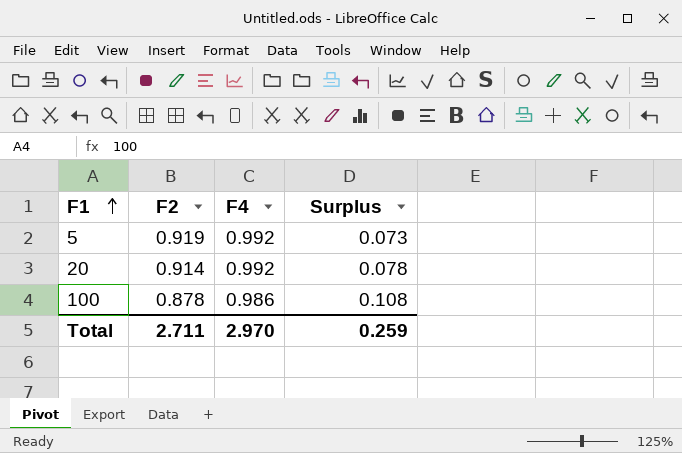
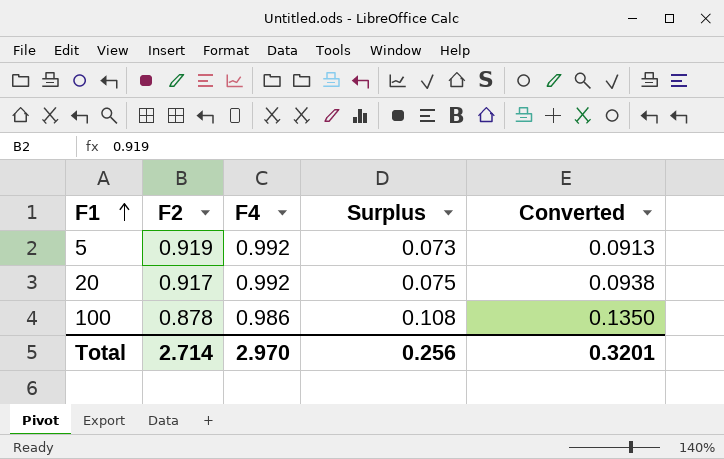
column Converted | formula: none -> [Surplus] * 1.25
20 | F2: 0.914 -> 0.917
20 | Surplus: 0.078 -> 0.075
Total | F2: 2.711 -> 2.714
Total | Surplus: 0.259 -> 0.256

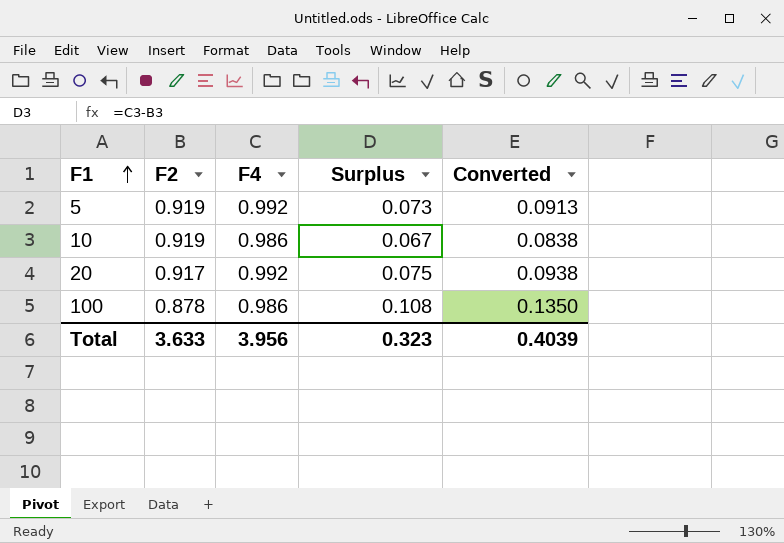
row 10: none -> 0.919 | 0.986 | 0.067 | 0.0838
Total | F2: 2.714 -> 3.633
Total | F4: 2.970 -> 3.956
Total | Surplus: 0.256 -> 0.323
Total | Converted: 0.3201 -> 0.4039

